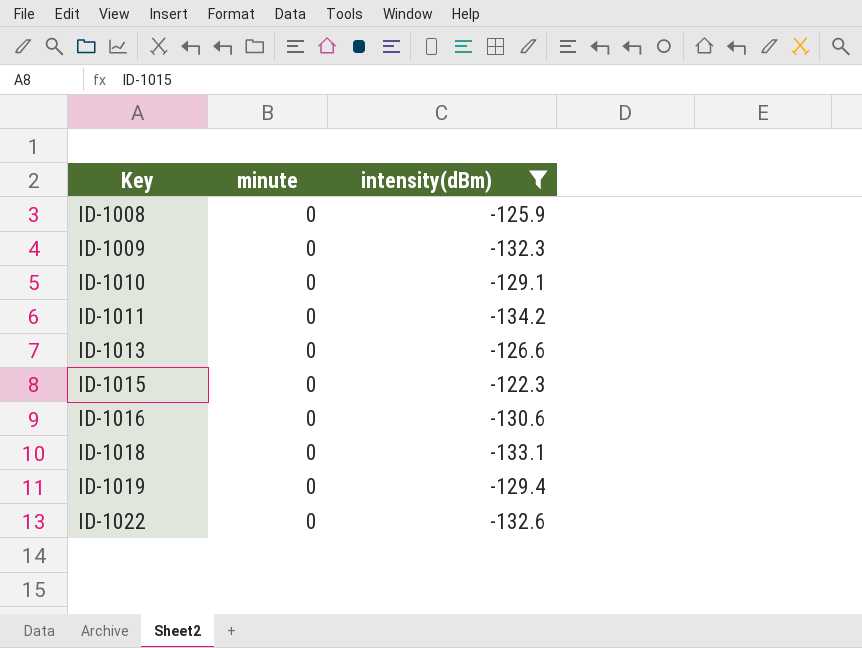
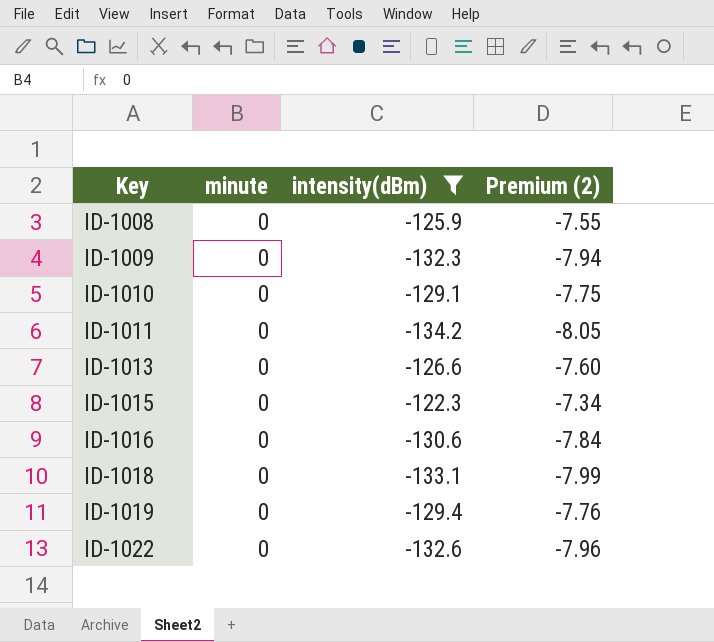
column Premium (2) | formula: none -> [intensity(dBm)] * 0.06

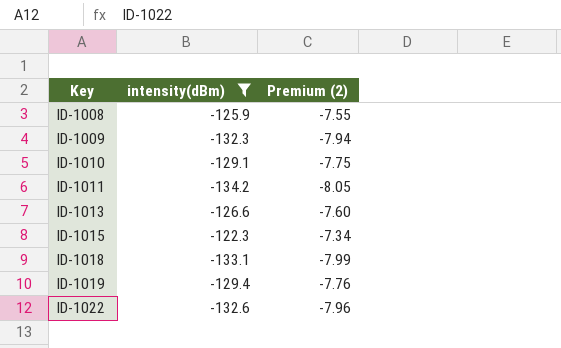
column minute | position: 2 -> none
row ID-1016: 0 | -130.6 | -7.84 -> none

